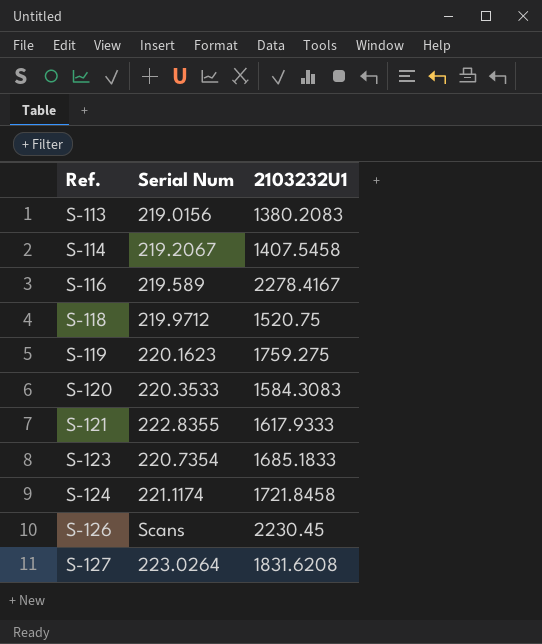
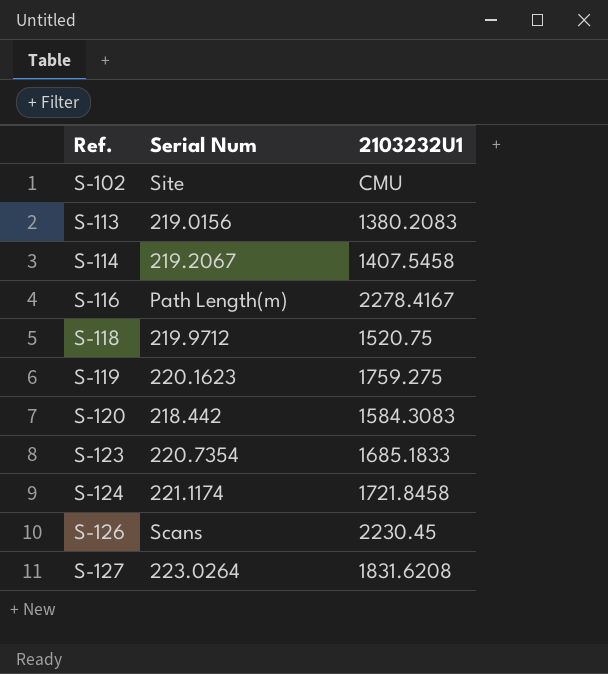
row S-121: 222.8355 | 1617.9333 -> none
row S-102: none -> Site | CMU
S-116 | Serial Num: 219.589 -> Path Length(m)
S-120 | Serial Num: 220.3533 -> 218.442

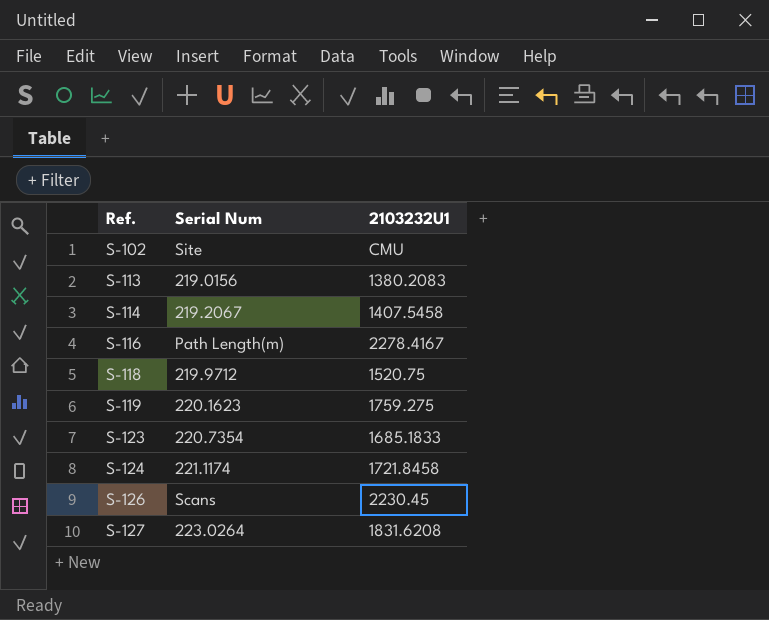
row S-120: 218.442 | 1584.3083 -> none

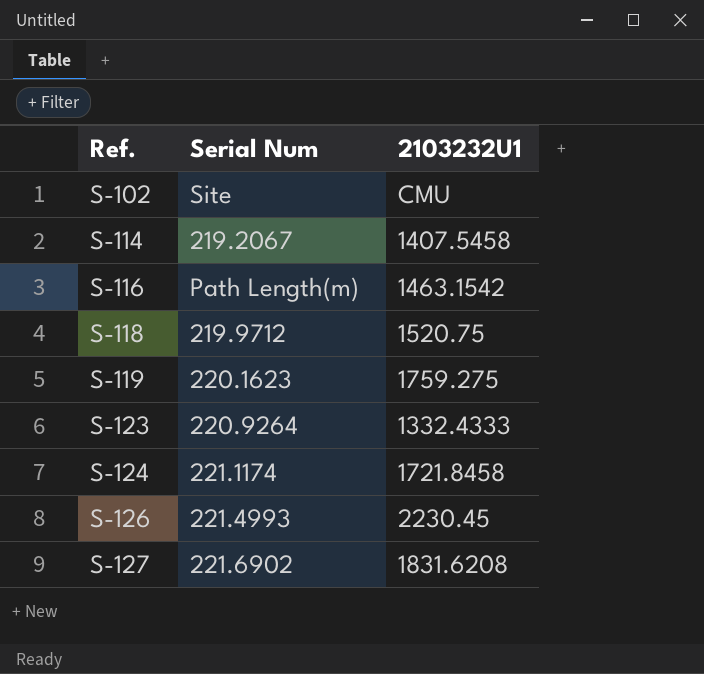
row S-113: 219.0156 | 1380.2083 -> none
S-116 | 2103232U1: 2278.4167 -> 1463.1542
S-123 | Serial Num: 220.7354 -> 220.9264
S-123 | 2103232U1: 1685.1833 -> 1332.4333
S-126 | Serial Num: Scans -> 221.4993
S-127 | Serial Num: 223.0264 -> 221.6902

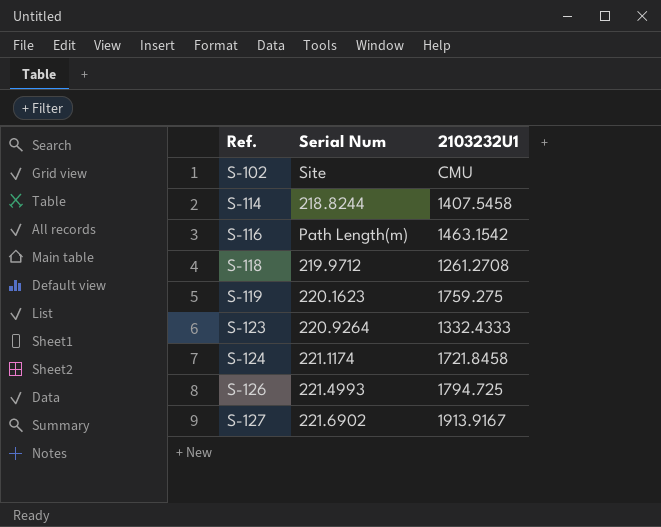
S-114 | Serial Num: 219.2067 -> 218.8244
S-118 | 2103232U1: 1520.75 -> 1261.2708
S-126 | 2103232U1: 2230.45 -> 1794.725
S-127 | 2103232U1: 1831.6208 -> 1913.9167

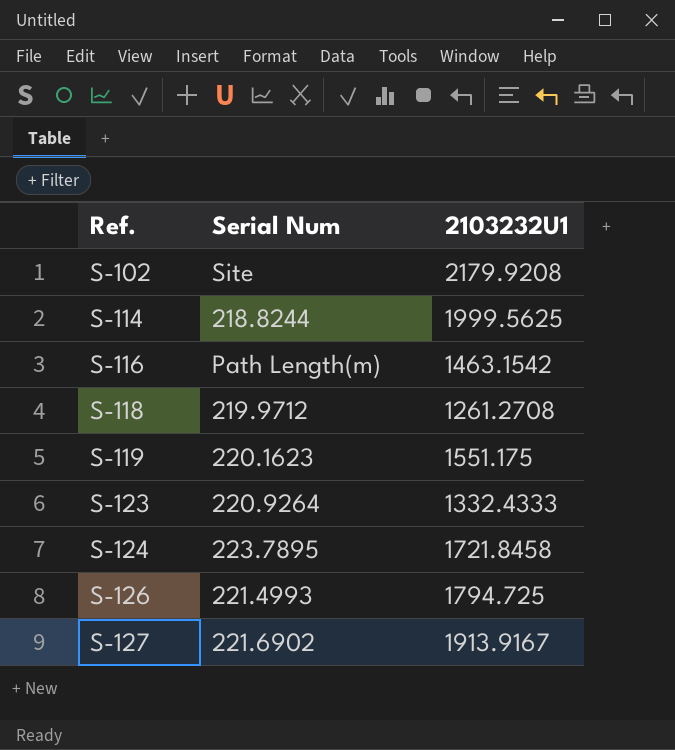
S-102 | 2103232U1: CMU -> 2179.9208
S-114 | 2103232U1: 1407.5458 -> 1999.5625
S-119 | 2103232U1: 1759.275 -> 1551.175
S-124 | Serial Num: 221.1174 -> 223.7895

